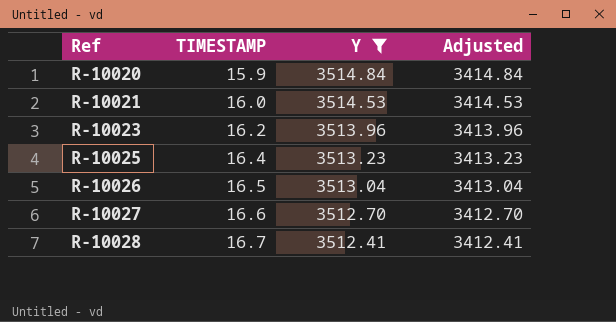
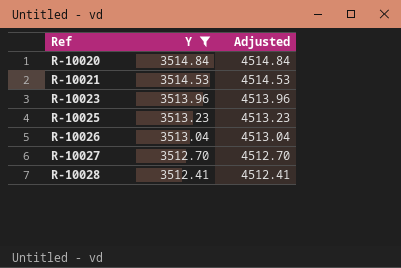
column TIMESTAMP | position: 2 -> none
column Adjusted | formula: [Y] - 100 -> [Y] + 1000

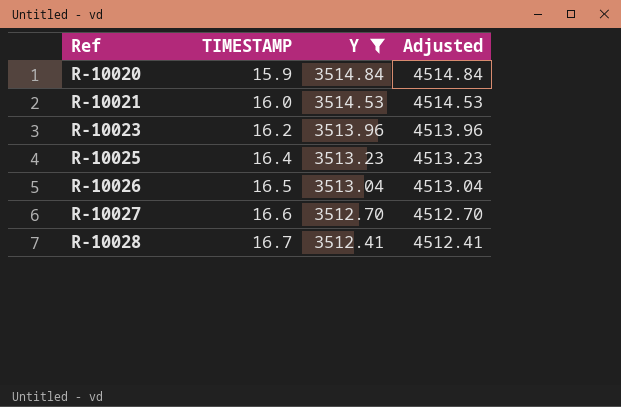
column TIMESTAMP | position: none -> 2

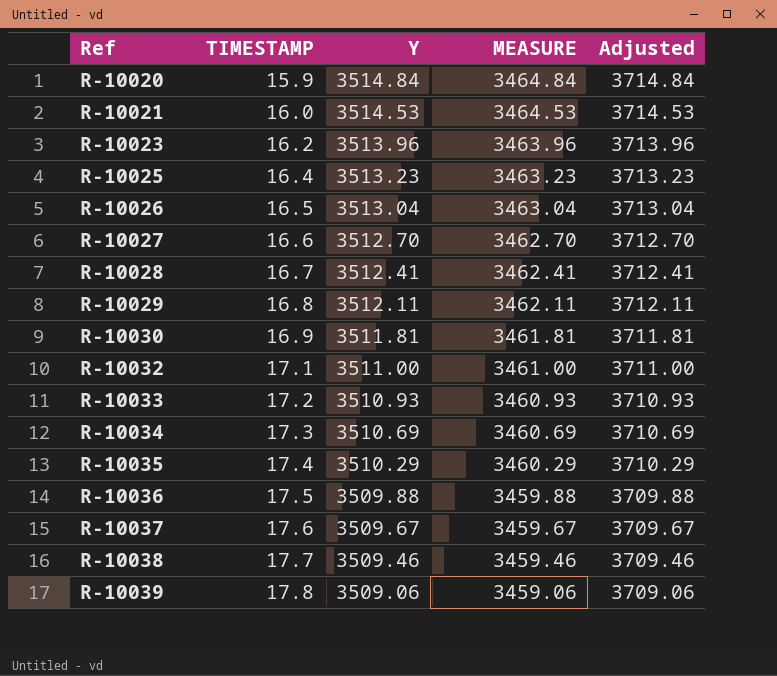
filter: Y >= 3512.41 -> none
column MEASURE | formula: none -> [Y] - 50
column Adjusted | formula: [Y] + 1000 -> [Y] + 200

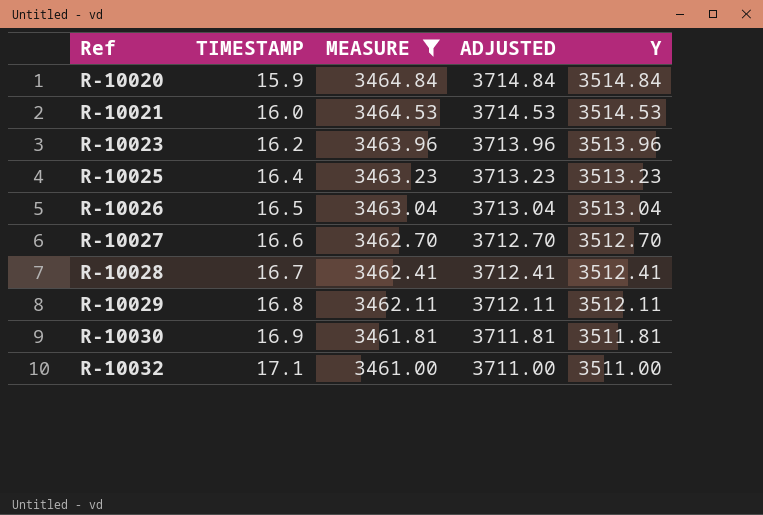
filter: none -> MEASURE >= 3461.00
column name: Adjusted -> ADJUSTED
column Y | position: 3 -> 5

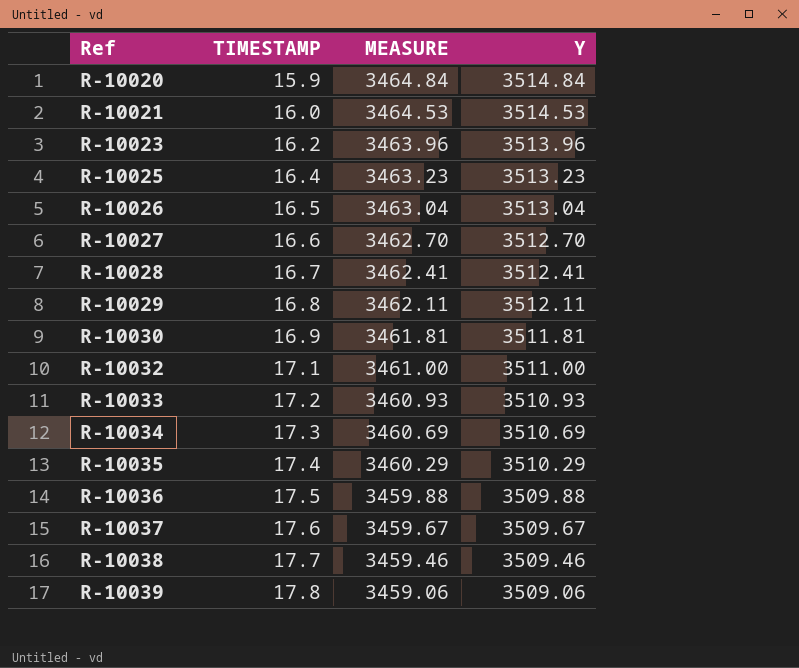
filter: MEASURE >= 3461.00 -> none
column ADJUSTED | formula: [Y] + 200 -> none

